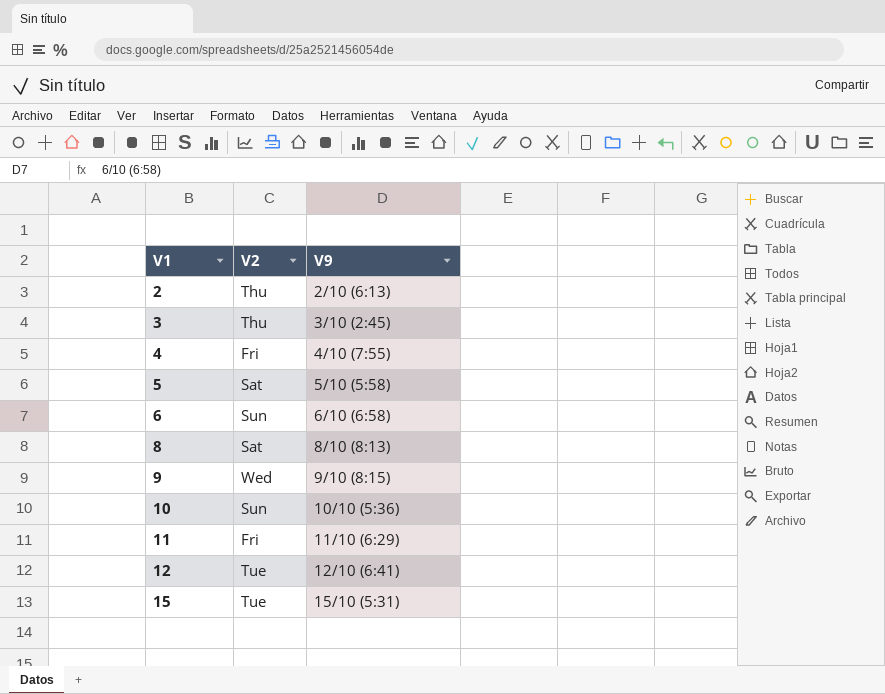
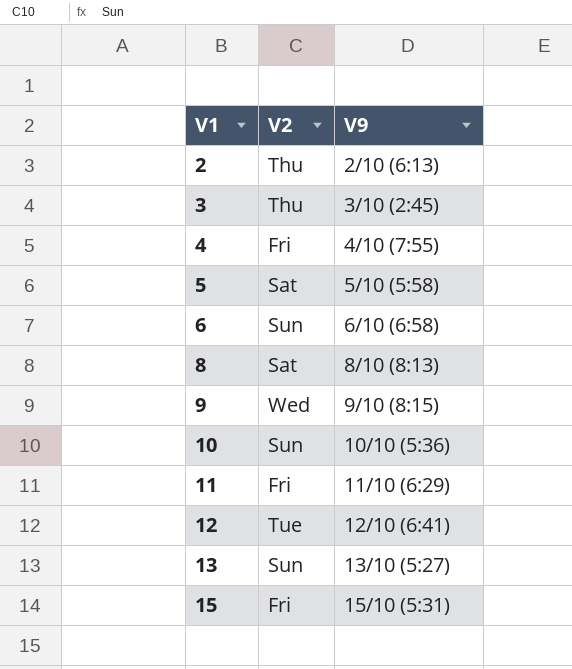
row 13: none -> Sun | 13/10 (5:27)
15 | V2: Tue -> Fri

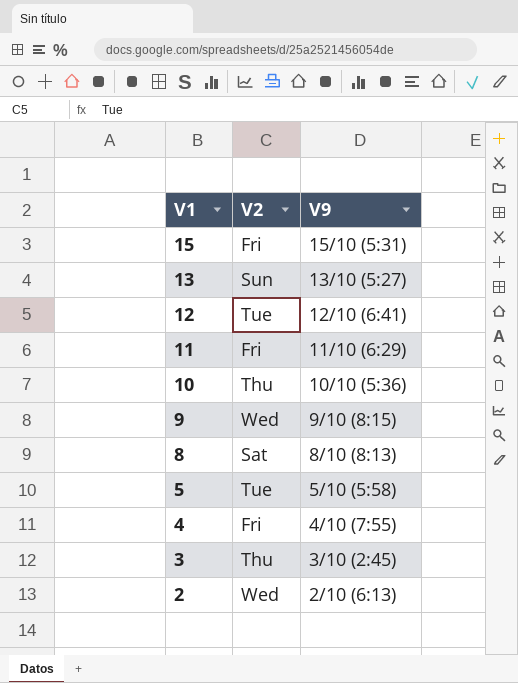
row order: V1 ascending -> V1 descending
row 6: Sun | 6/10 (6:58) -> none
10 | V2: Sun -> Thu
5 | V2: Sat -> Tue
2 | V2: Thu -> Wed

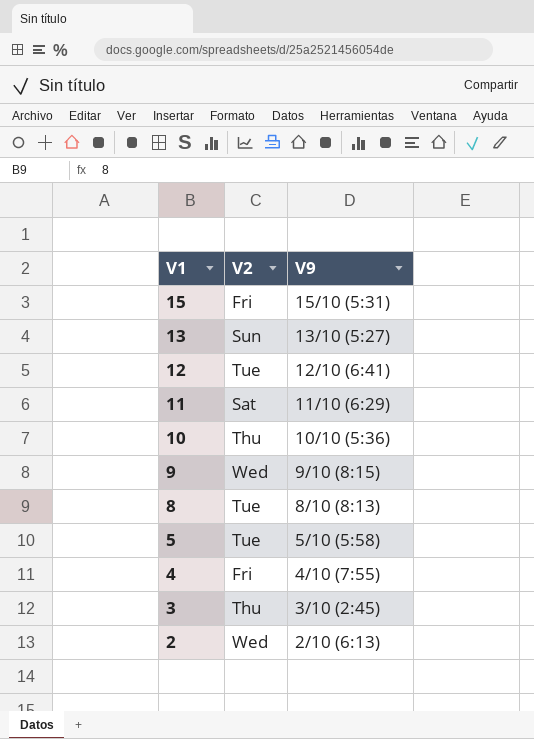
11 | V2: Fri -> Sat
8 | V2: Sat -> Tue

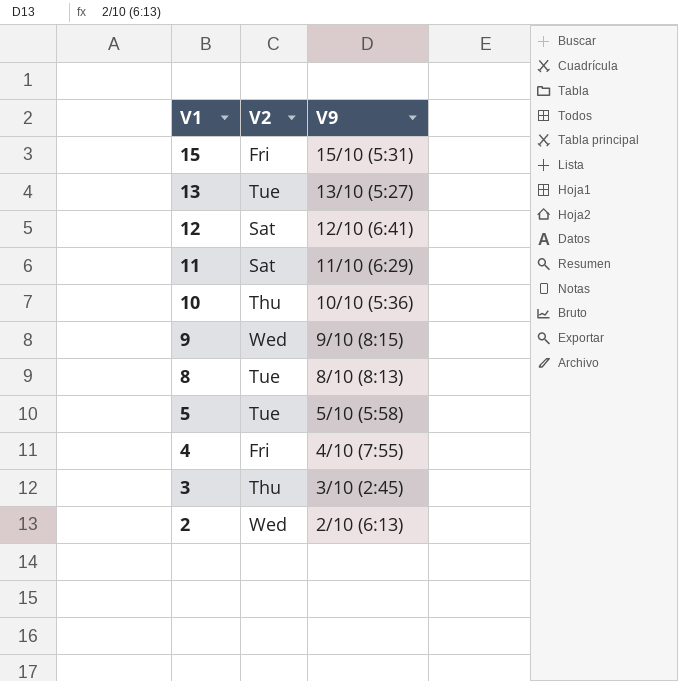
13 | V2: Sun -> Tue
12 | V2: Tue -> Sat

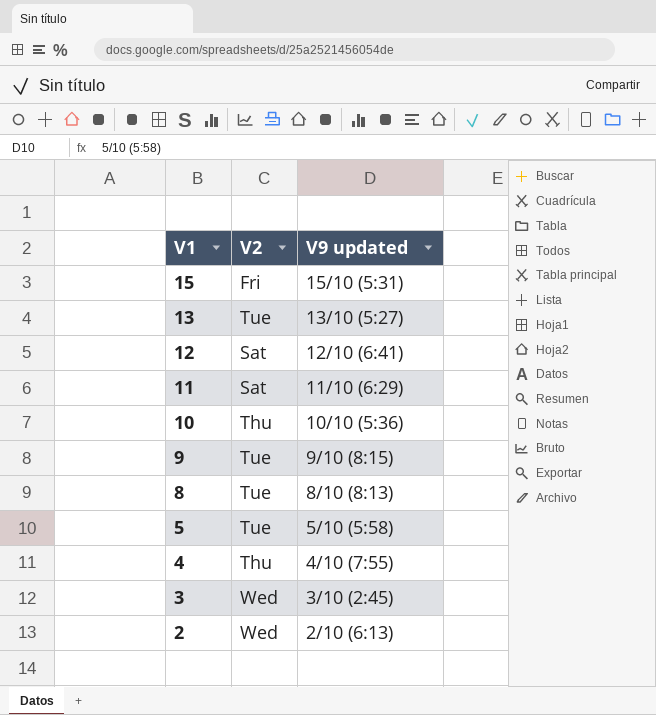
column name: V9 -> V9 updated
9 | V2: Wed -> Tue
4 | V2: Fri -> Thu
3 | V2: Thu -> Wed

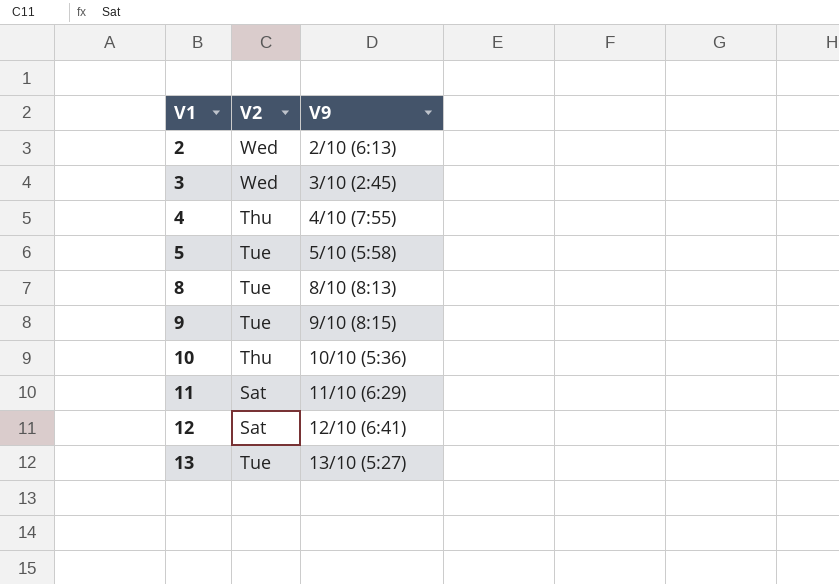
row order: V1 descending -> V1 ascending
column name: V9 updated -> V9
row 15: Fri | 15/10 (5:31) -> none

